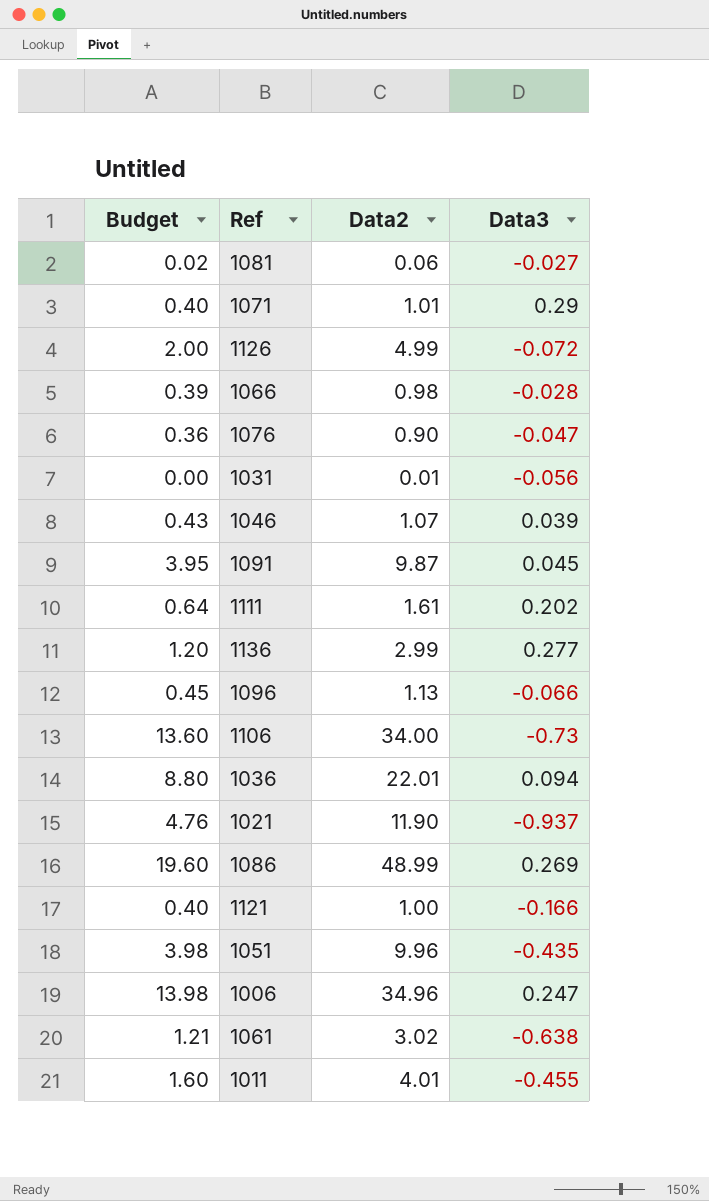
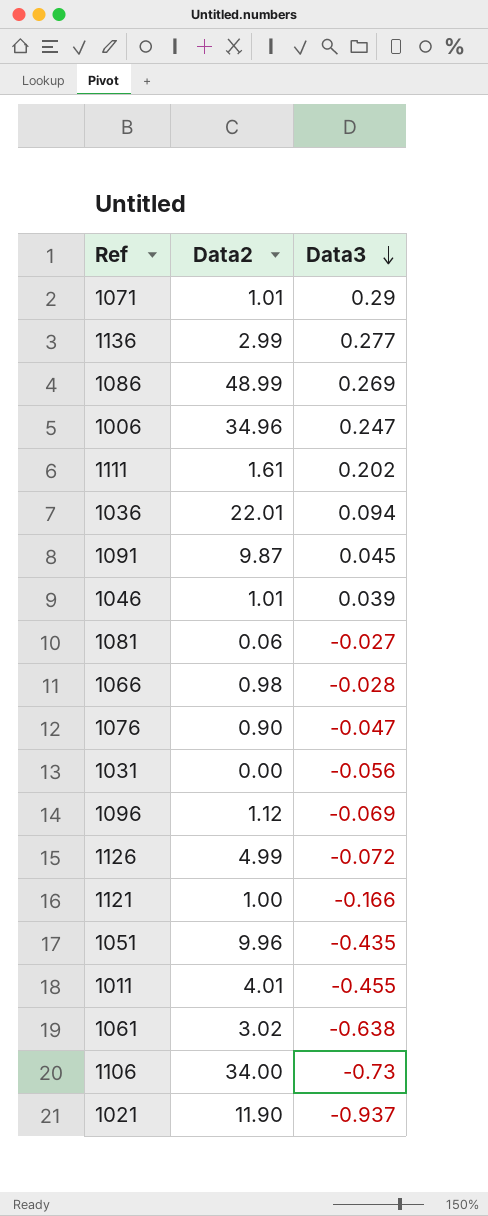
row order: none -> Data3 descending
column Budget | formula: [Data2] * 0.4 -> none
1046 | Data2: 1.07 -> 1.01
1031 | Data2: 0.01 -> 0.00
1096 | Data2: 1.13 -> 1.12
1096 | Data3: -0.066 -> -0.069

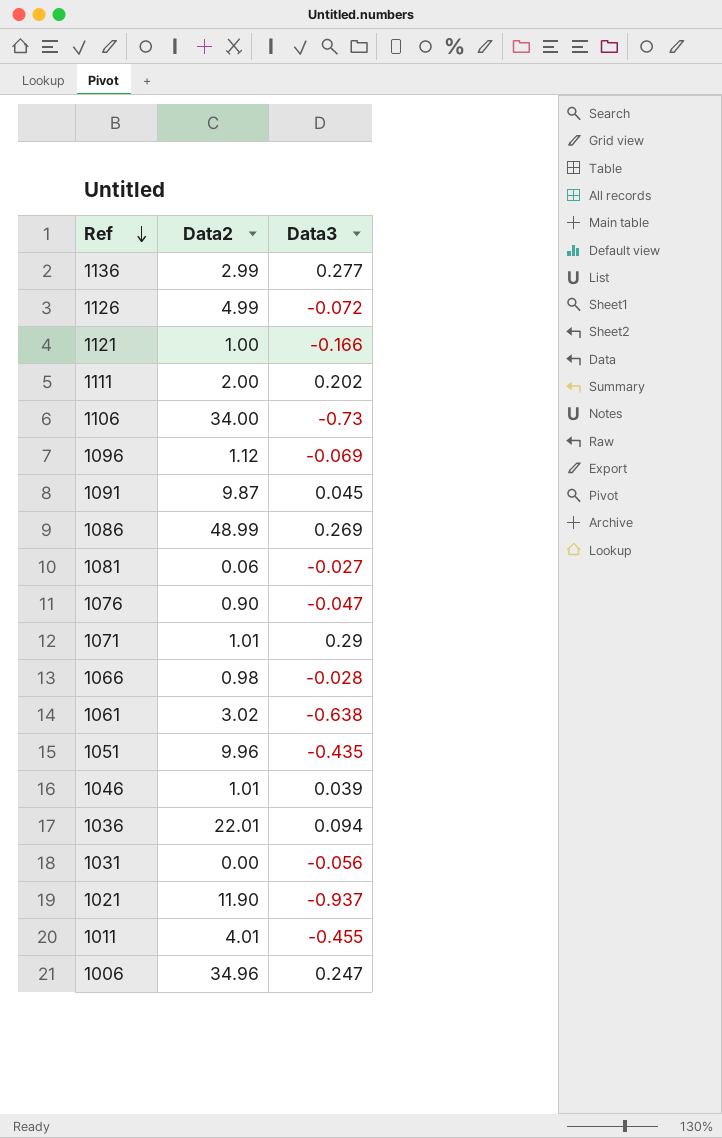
row order: Data3 descending -> Ref descending
1111 | Data2: 1.61 -> 2.00

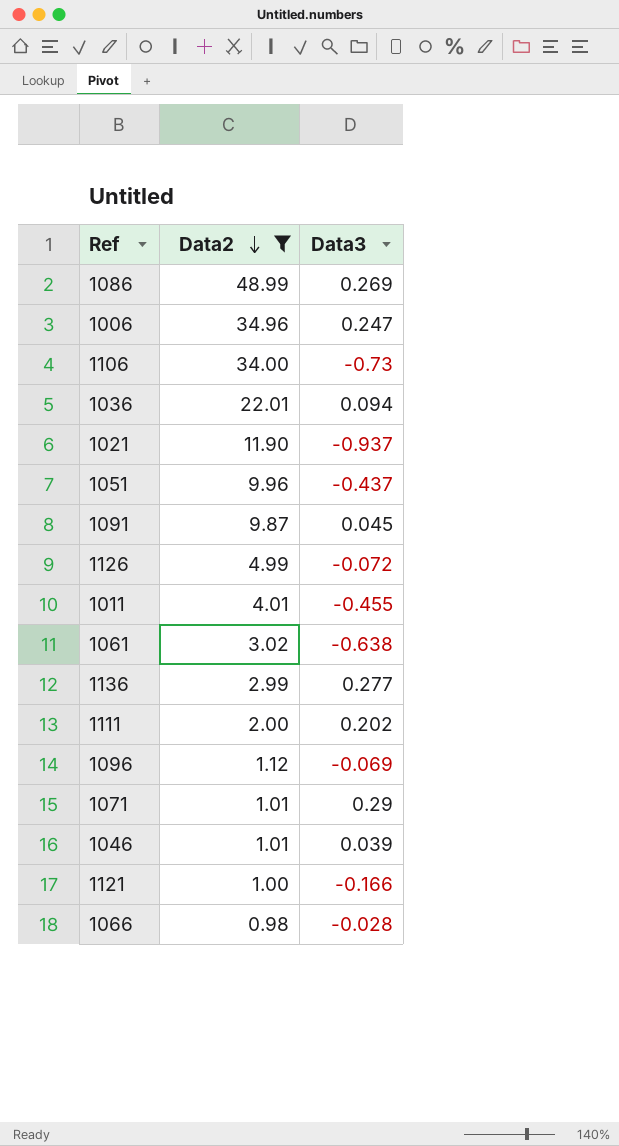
filter: none -> Data2 >= 0.98
row order: Ref descending -> Data2 descending
1051 | Data3: -0.435 -> -0.437

